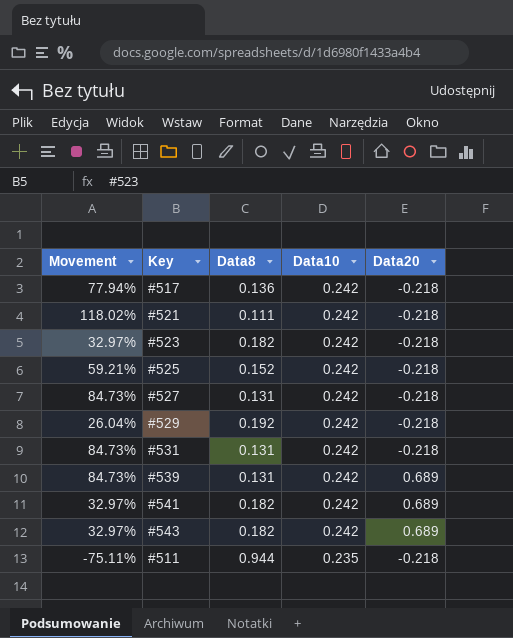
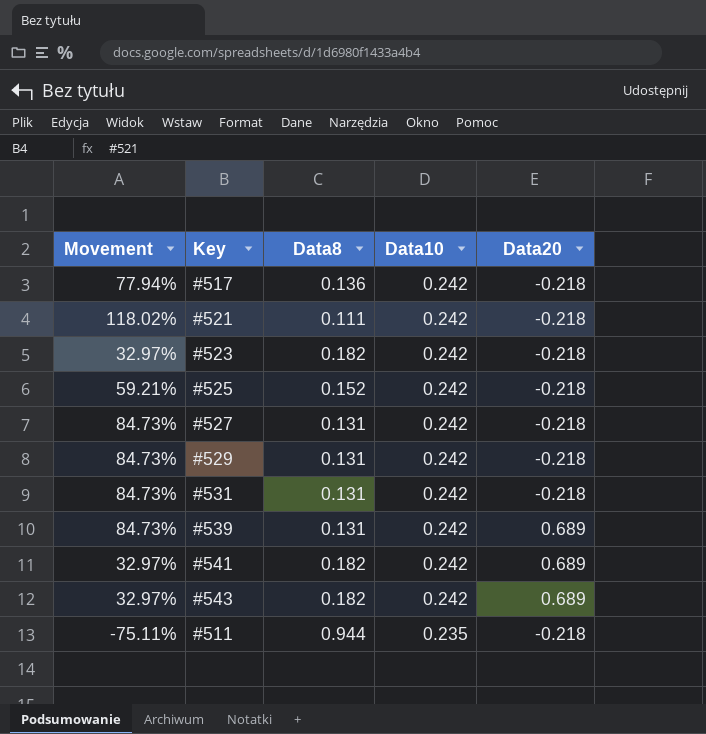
#529 | Movement: 26.04% -> 84.73%
#529 | Data8: 0.192 -> 0.131

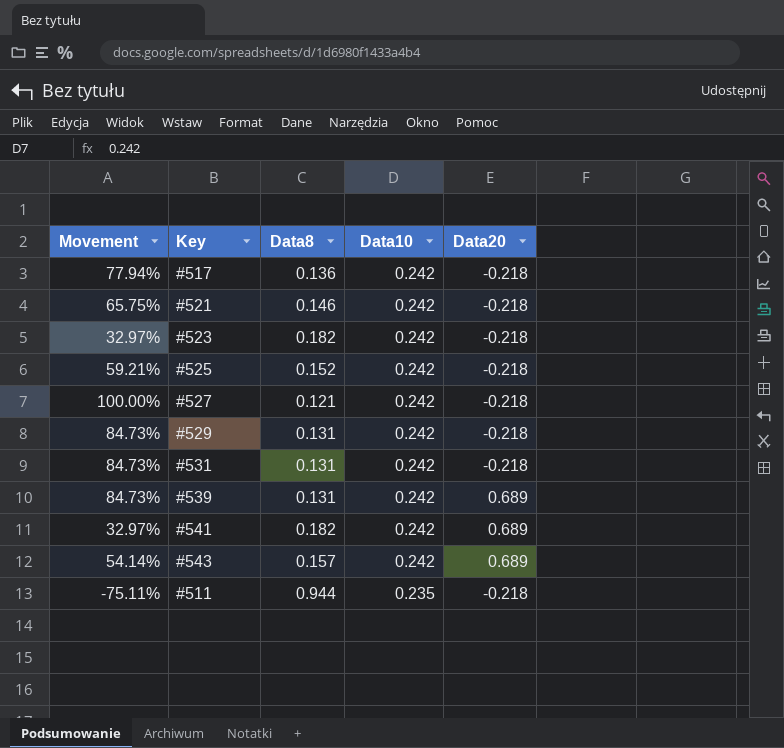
#521 | Movement: 118.02% -> 65.75%
#521 | Data8: 0.111 -> 0.146
#527 | Movement: 84.73% -> 100.00%
#527 | Data8: 0.131 -> 0.121
#543 | Movement: 32.97% -> 54.14%
#543 | Data8: 0.182 -> 0.157

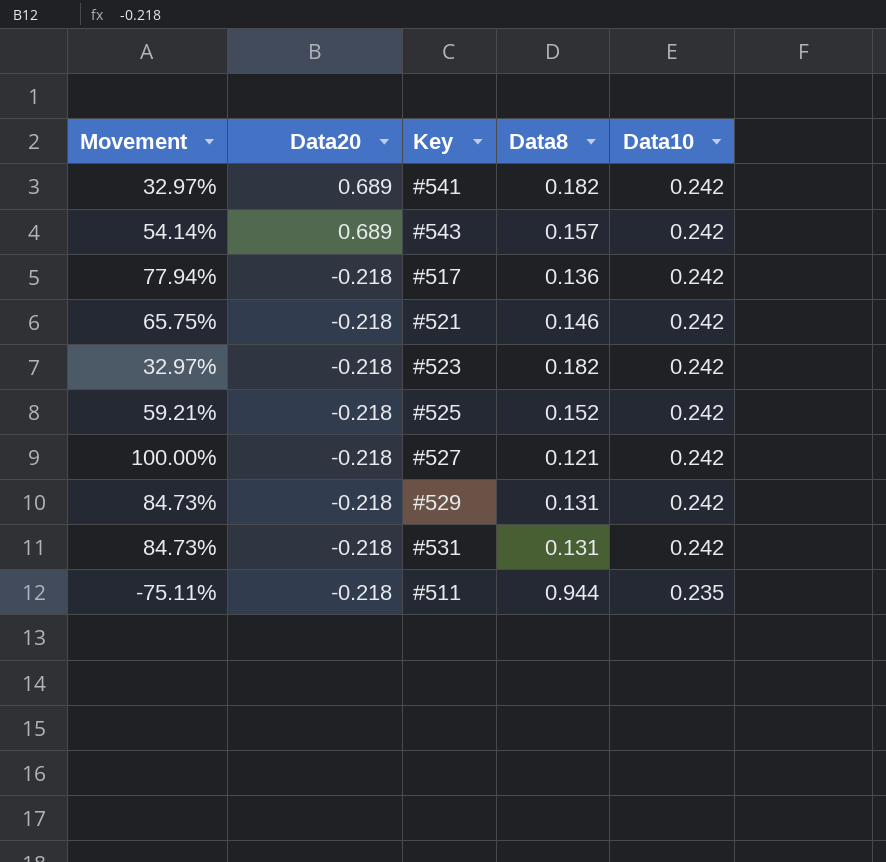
row order: Data10 descending -> Data20 descending
column Data20 | position: 5 -> 2
row #539: 84.73% | 0.131 | 0.242 | 0.689 -> none

